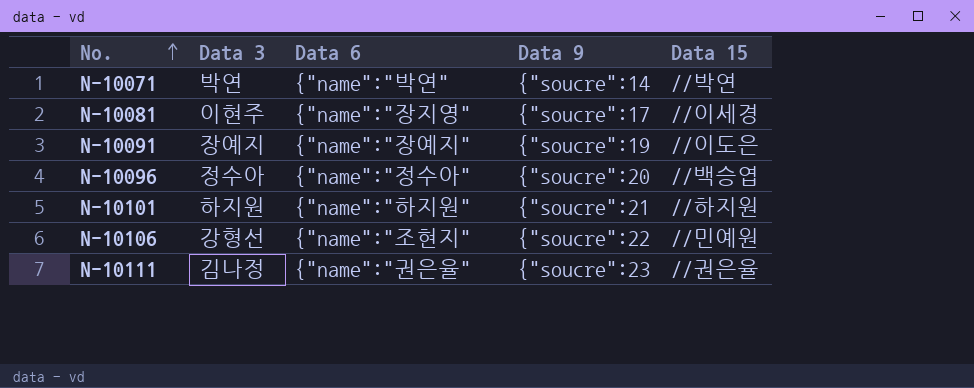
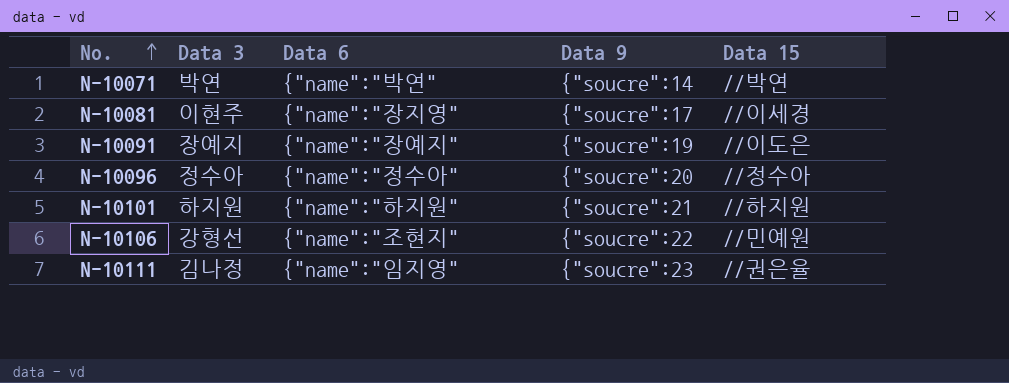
N-10096 | Data 15: //백승엽 -> //정수아
N-10111 | Data 6: {"name":"권은율" -> {"name":"임지영"

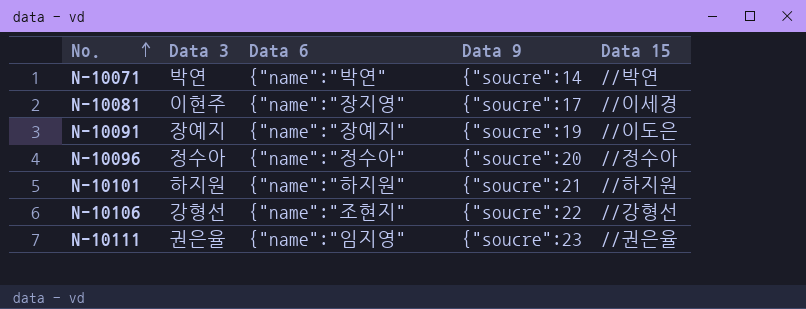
N-10106 | Data 15: //민예원 -> //강형선
N-10111 | Data 3: 김나정 -> 권은율

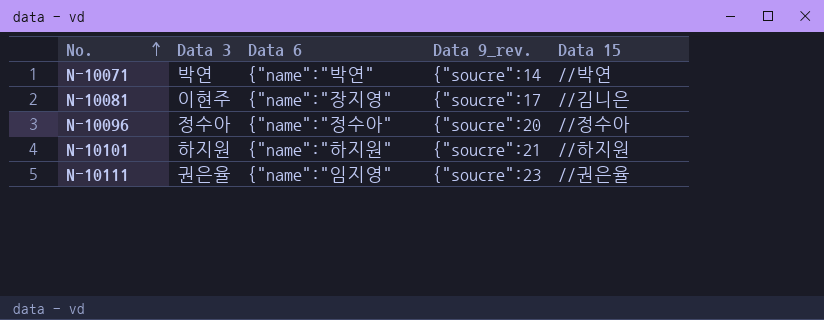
column name: Data 9 -> Data 9_rev.
row N-10091: 장예지 | {"name":"장예지" | {"soucre":19 | //이도은 -> none
row N-10106: 강형선 | {"name":"조현지" | {"soucre":22 | //강형선 -> none
N-10081 | Data 15: //이세경 -> //김니은

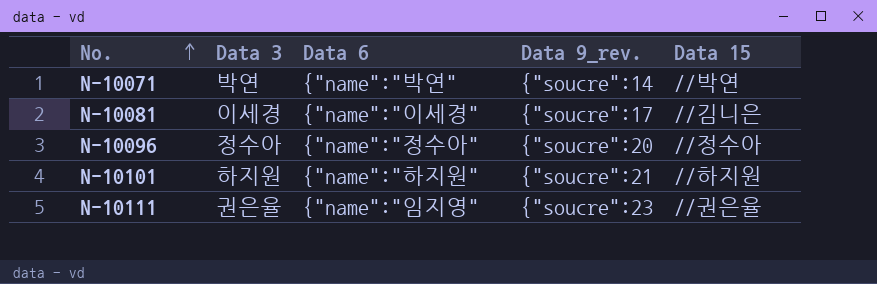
N-10081 | Data 3: 이현주 -> 이세경
N-10081 | Data 6: {"name":"장지영" -> {"name":"이세경"

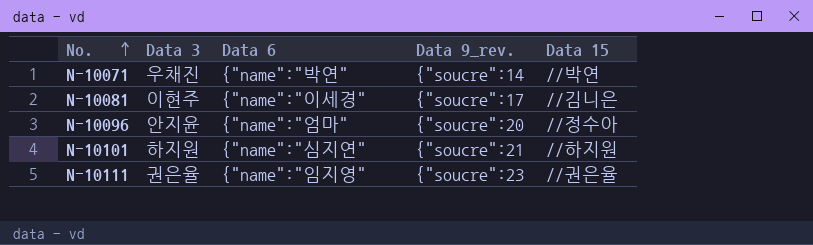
N-10071 | Data 3: 박연 -> 우채진
N-10081 | Data 3: 이세경 -> 이현주
N-10096 | Data 3: 정수아 -> 안지윤
N-10096 | Data 6: {"name":"정수아" -> {"name":"엄마"
N-10101 | Data 6: {"name":"하지원" -> {"name":"심지연"

